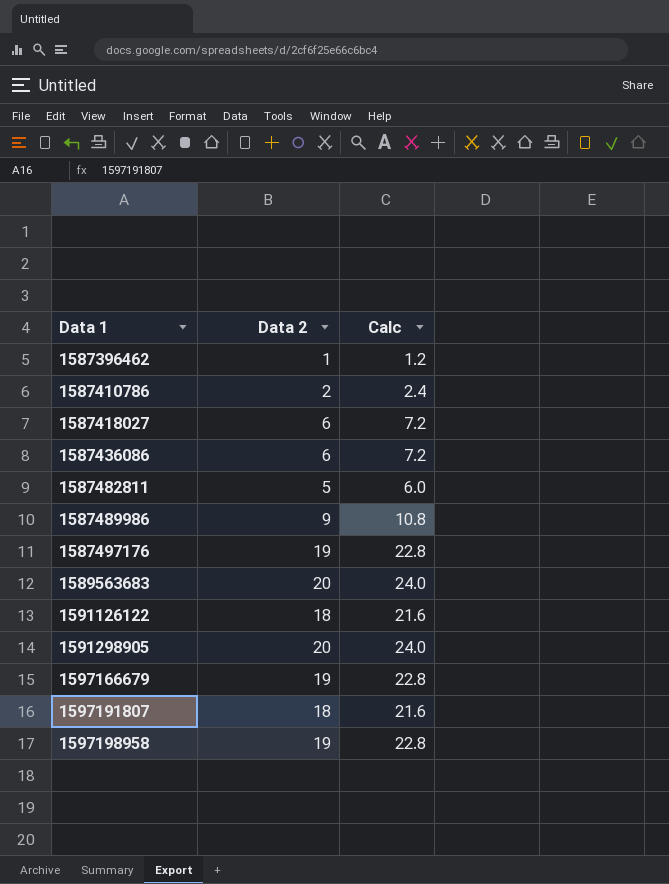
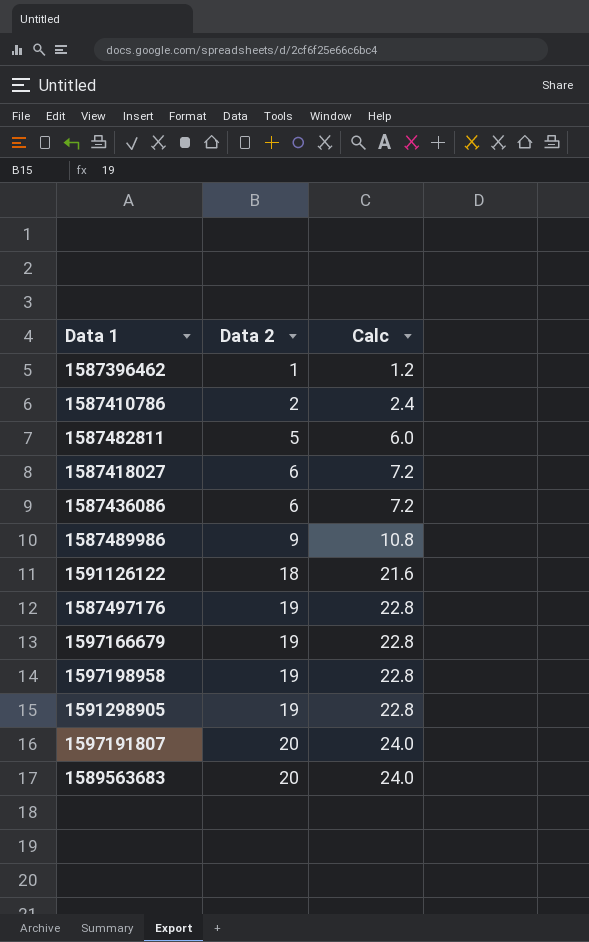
row order: Data 1 ascending -> Data 2 ascending
1591298905 | Data 2: 20 -> 19
1591298905 | Calc: 24.0 -> 22.8
1597191807 | Data 2: 18 -> 20
1597191807 | Calc: 21.6 -> 24.0

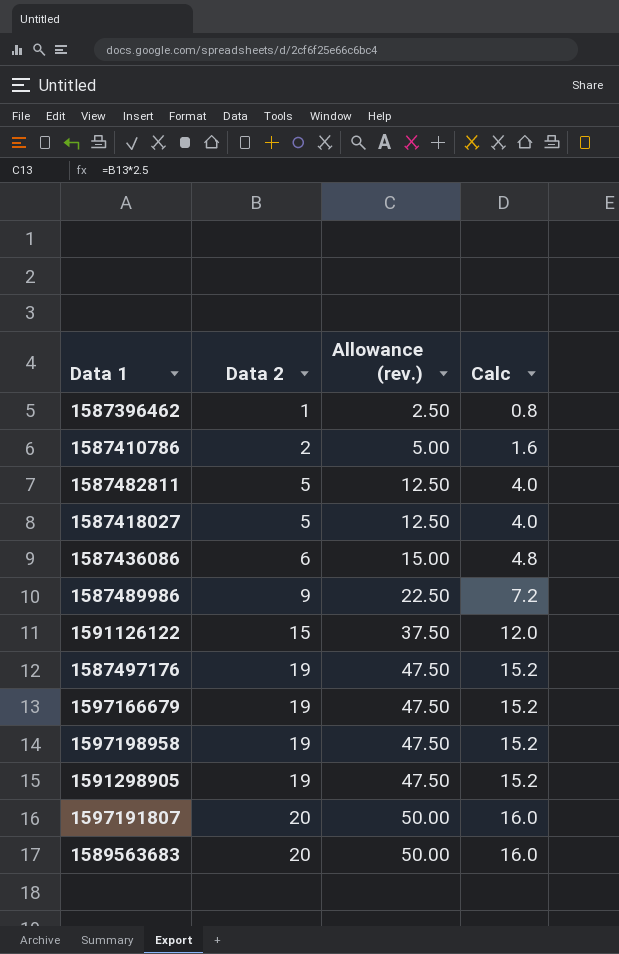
column Allowance (rev.) | formula: none -> [Data 2] * 2.5
column Calc | formula: [Data 2] * 1.2 -> [Data 2] * 0.8
1587418027 | Data 2: 6 -> 5
1591126122 | Data 2: 18 -> 15

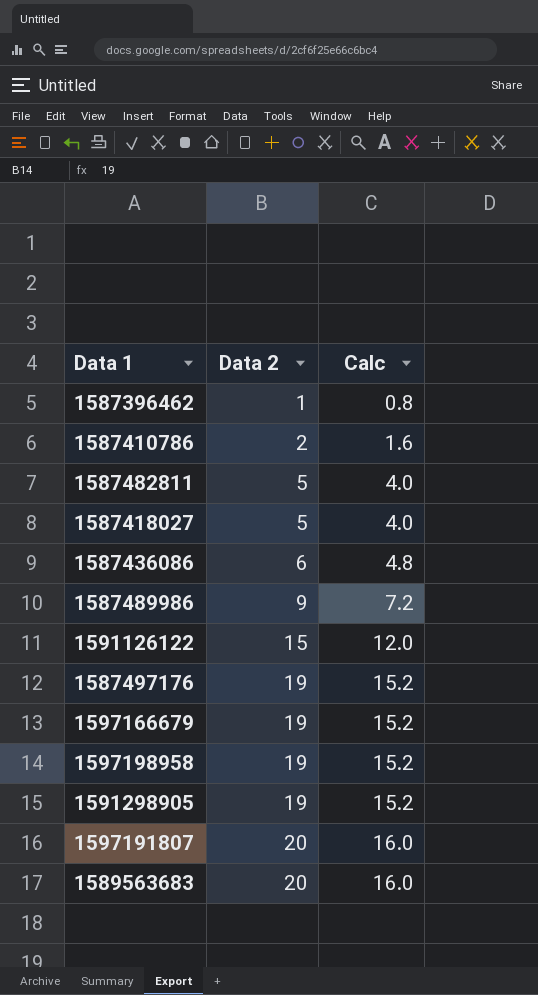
column Allowance (rev.) | formula: [Data 2] * 2.5 -> none

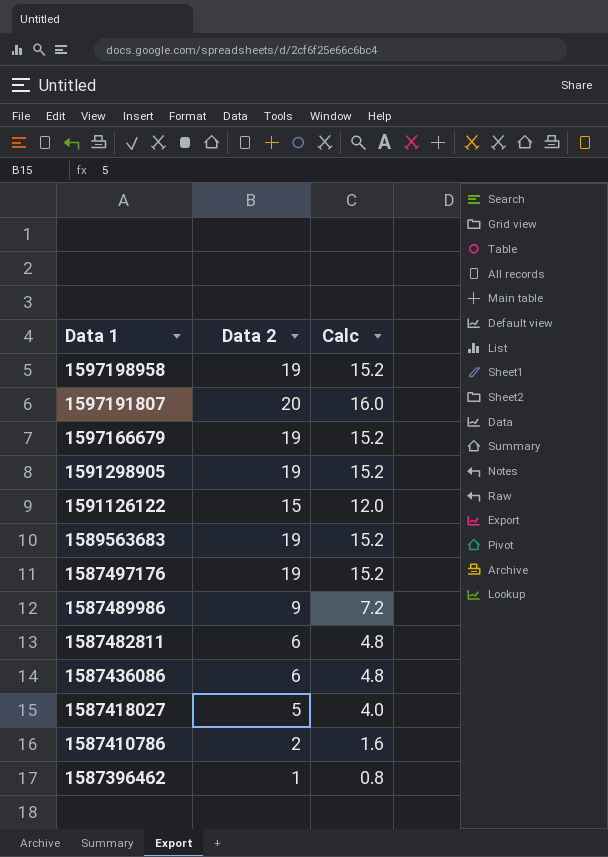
row order: Data 2 ascending -> Data 1 descending
1589563683 | Data 2: 20 -> 19
1589563683 | Calc: 16.0 -> 15.2
1587482811 | Data 2: 5 -> 6
1587482811 | Calc: 4.0 -> 4.8

